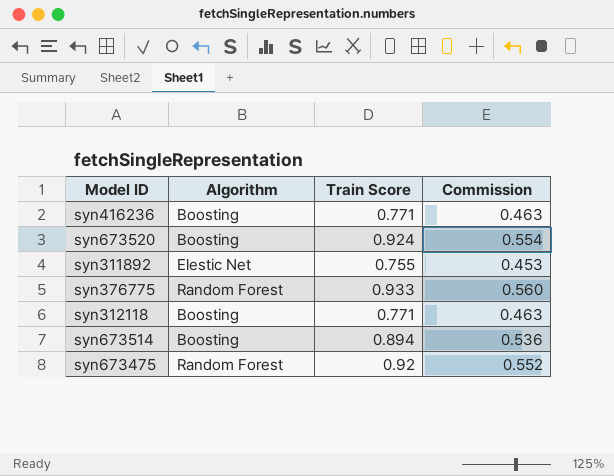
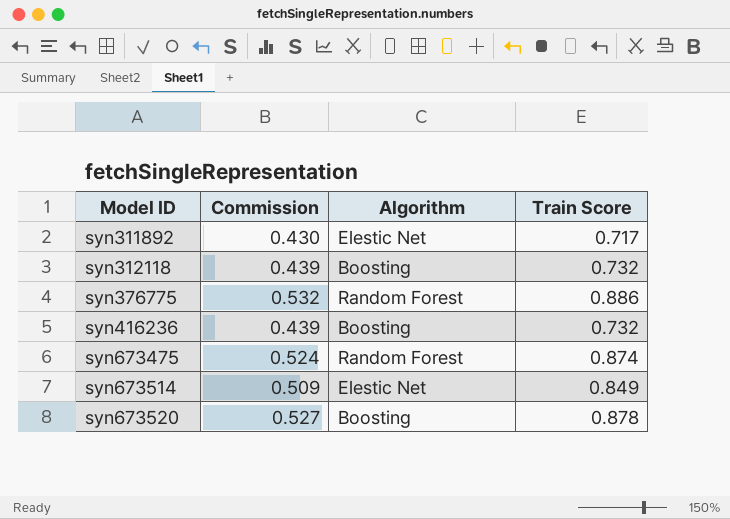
row order: none -> Model ID ascending
column Commission | position: 4 -> 2
syn311892 | Commission: 0.453 -> 0.430
syn311892 | Train Score: 0.755 -> 0.717
syn312118 | Commission: 0.463 -> 0.439
syn312118 | Train Score: 0.771 -> 0.732
syn376775 | Commission: 0.560 -> 0.532
syn376775 | Train Score: 0.933 -> 0.886
syn416236 | Commission: 0.463 -> 0.439
syn416236 | Train Score: 0.771 -> 0.732
syn673475 | Commission: 0.552 -> 0.524
syn673475 | Train Score: 0.92 -> 0.874
syn673514 | Commission: 0.536 -> 0.509
syn673514 | Algorithm: Boosting -> Elestic Net
syn673514 | Train Score: 0.894 -> 0.849
syn673520 | Commission: 0.554 -> 0.527
syn673520 | Train Score: 0.924 -> 0.878

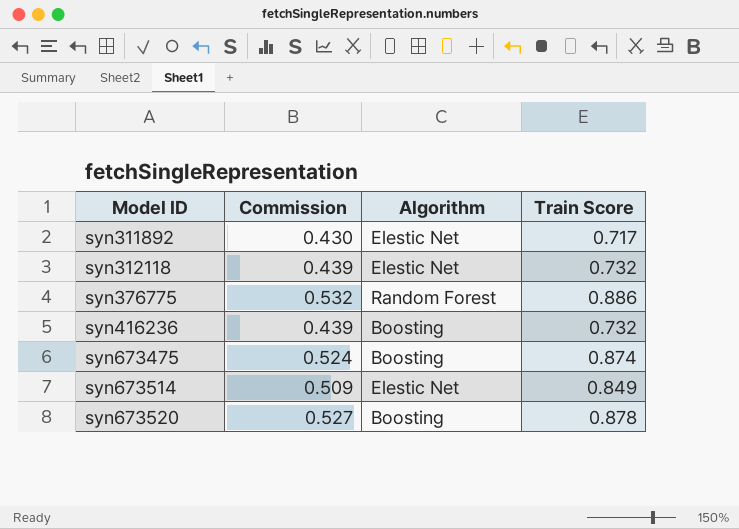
syn312118 | Algorithm: Boosting -> Elestic Net
syn673475 | Algorithm: Random Forest -> Boosting

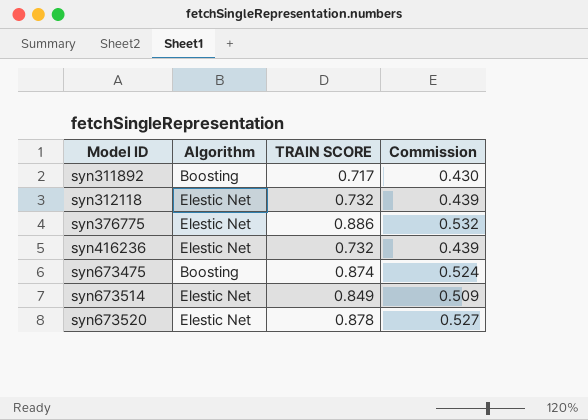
column name: Train Score -> TRAIN SCORE
column Commission | position: 2 -> 4
syn311892 | Algorithm: Elestic Net -> Boosting
syn376775 | Algorithm: Random Forest -> Elestic Net
syn416236 | Algorithm: Boosting -> Elestic Net
syn673520 | Algorithm: Boosting -> Elestic Net

